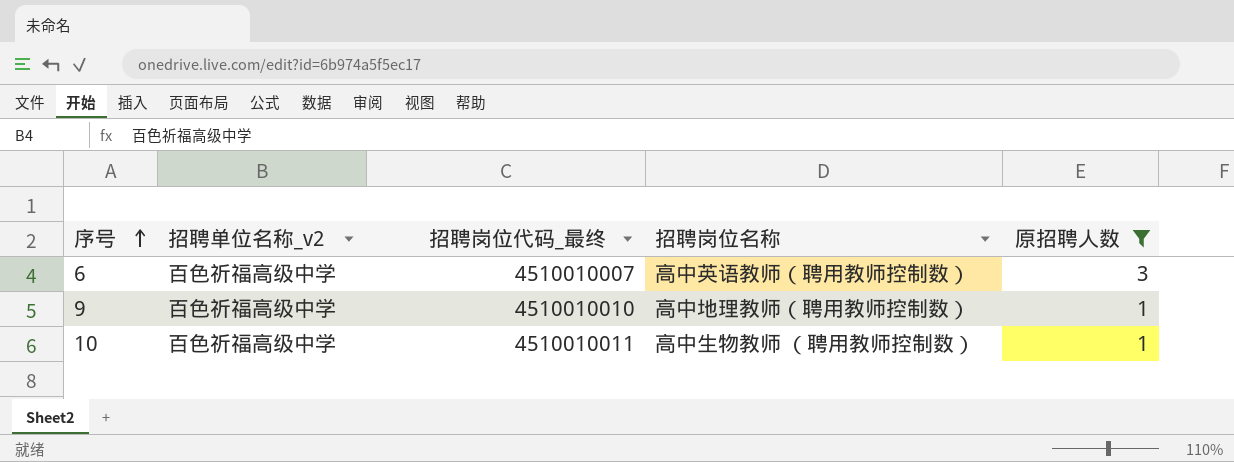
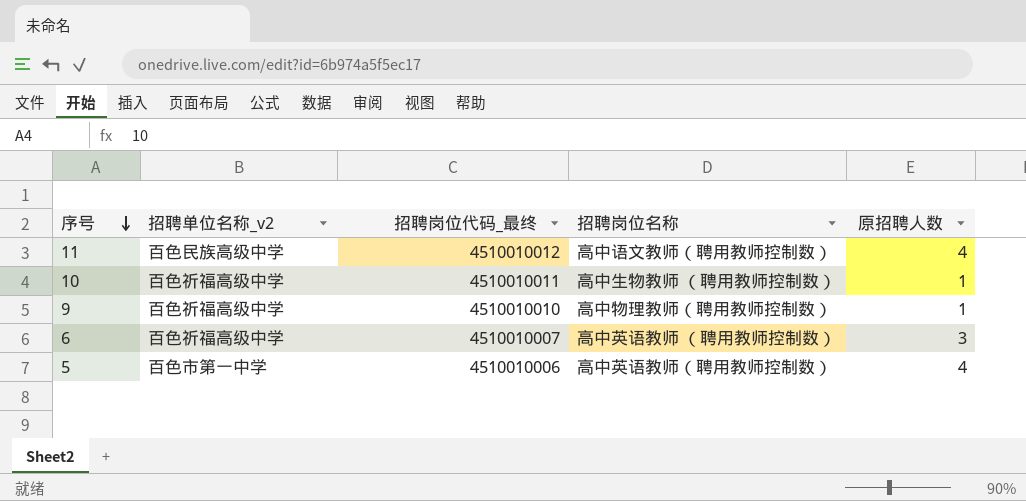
filter: 原招聘人数 != 4 -> none
row order: 序号 ascending -> 序号 descending
9 | 招聘岗位名称: 高中地理教师（聘用教师控制数） -> 高中物理教师（聘用教师控制数）
6 | 招聘岗位名称: 高中英语教师（聘用教师控制数） -> 高中英语教师 （聘用教师控制数）

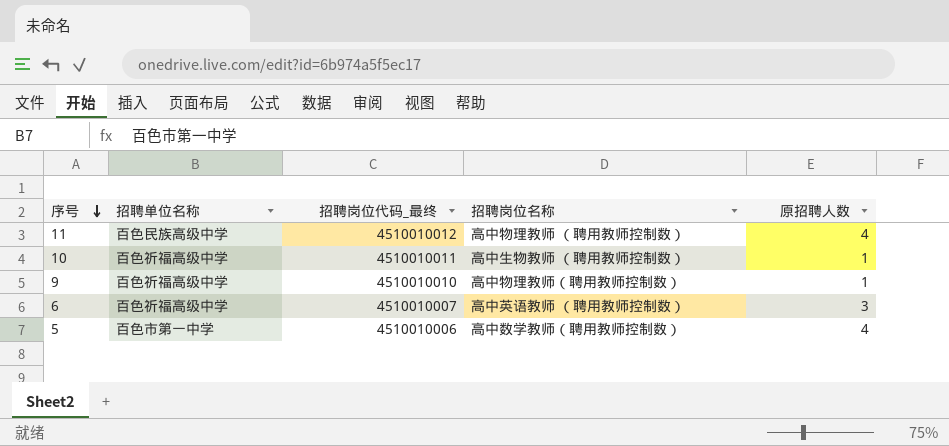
column name: 招聘单位名称_v2 -> 招聘单位名称
11 | 招聘岗位名称: 高中语文教师（聘用教师控制数） -> 高中物理教师 （聘用教师控制数）
5 | 招聘岗位名称: 高中英语教师（聘用教师控制数） -> 高中数学教师（聘用教师控制数）

